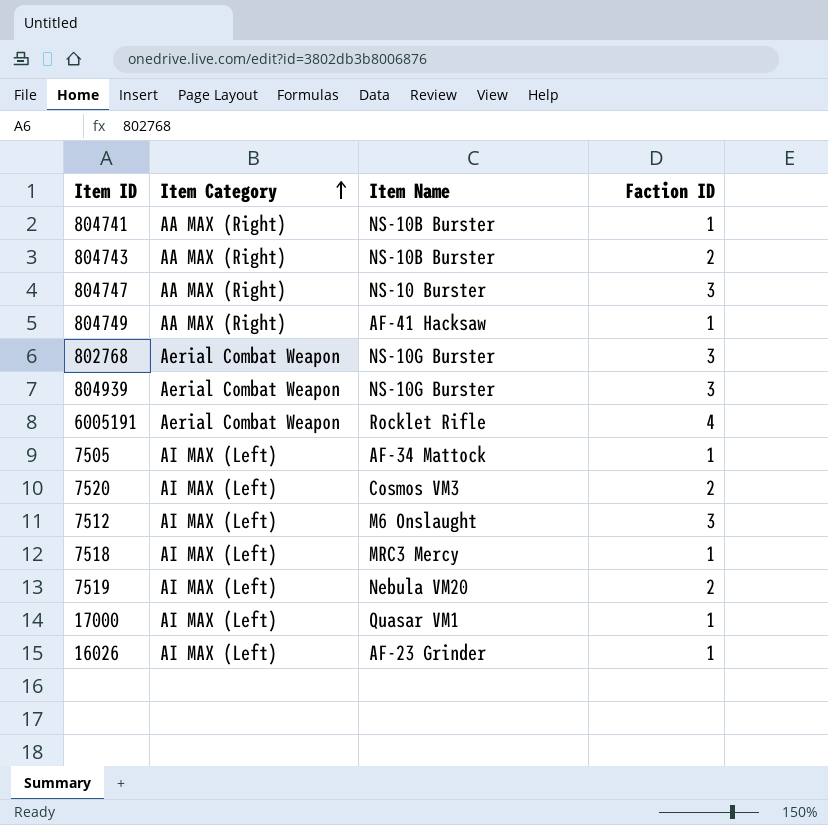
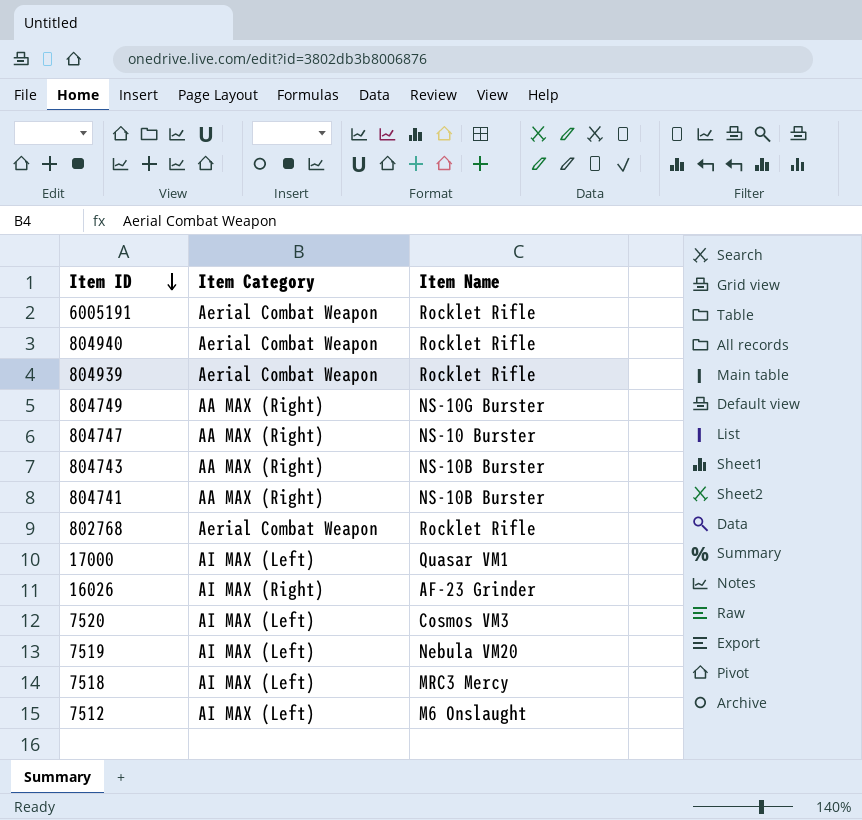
row order: Item Category ascending -> Item ID descending
column Faction ID | position: 4 -> none
row 7505: AI MAX (Left) | AF-34 Mattock | 1 -> none
row 804940: none -> Aerial Combat Weapon | Rocklet Rifle
804939 | Item Name: NS-10G Burster -> Rocklet Rifle
804749 | Item Name: AF-41 Hacksaw -> NS-10G Burster
802768 | Item Name: NS-10G Burster -> Rocklet Rifle
16026 | Item Category: AI MAX (Left) -> AI MAX (Right)

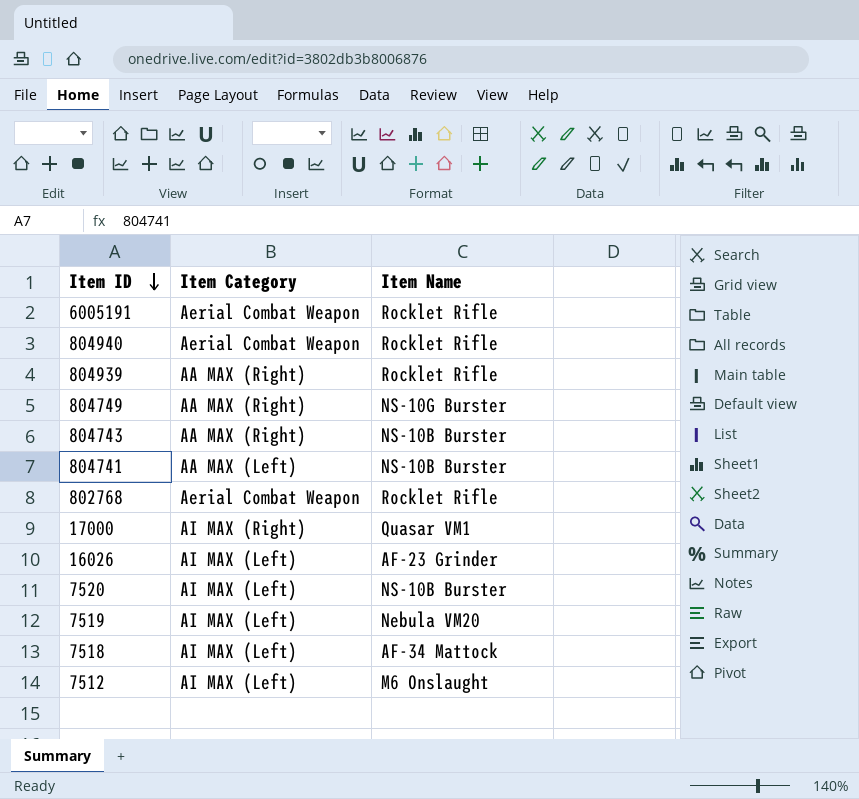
row 804747: AA MAX (Right) | NS-10 Burster -> none
804939 | Item Category: Aerial Combat Weapon -> AA MAX (Right)
804741 | Item Category: AA MAX (Right) -> AA MAX (Left)
17000 | Item Category: AI MAX (Left) -> AI MAX (Right)
16026 | Item Category: AI MAX (Right) -> AI MAX (Left)
7520 | Item Name: Cosmos VM3 -> NS-10B Burster
7518 | Item Name: MRC3 Mercy -> AF-34 Mattock

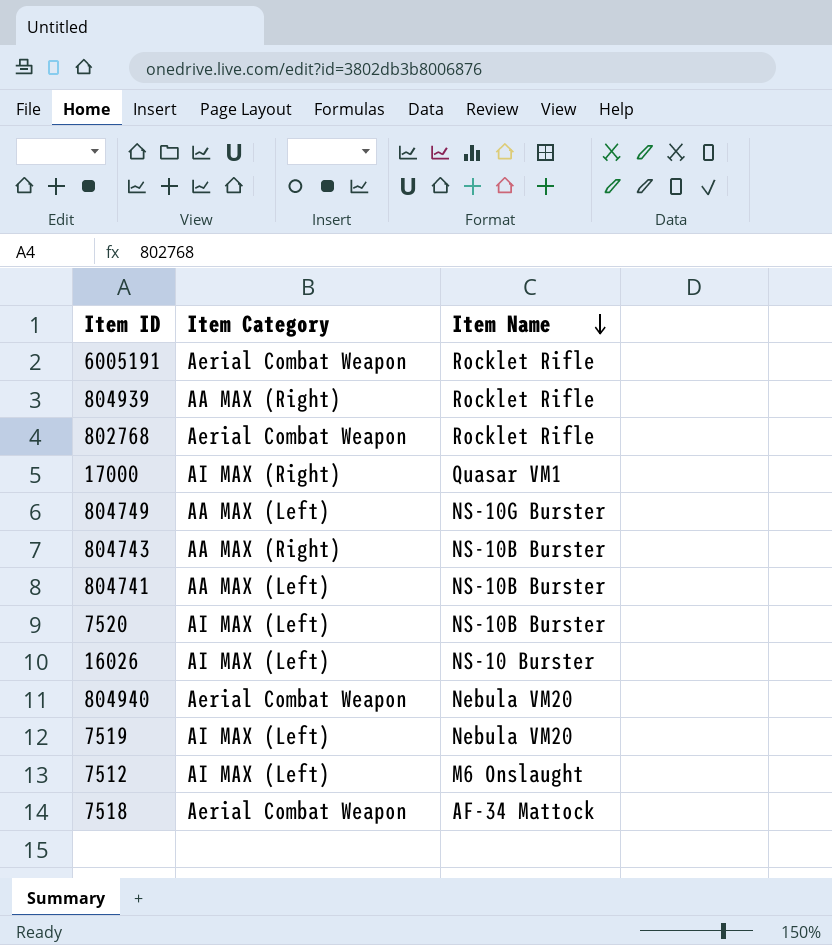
row order: Item ID descending -> Item Name descending
804749 | Item Category: AA MAX (Right) -> AA MAX (Left)
16026 | Item Name: AF-23 Grinder -> NS-10 Burster
804940 | Item Name: Rocklet Rifle -> Nebula VM20
7518 | Item Category: AI MAX (Left) -> Aerial Combat Weapon

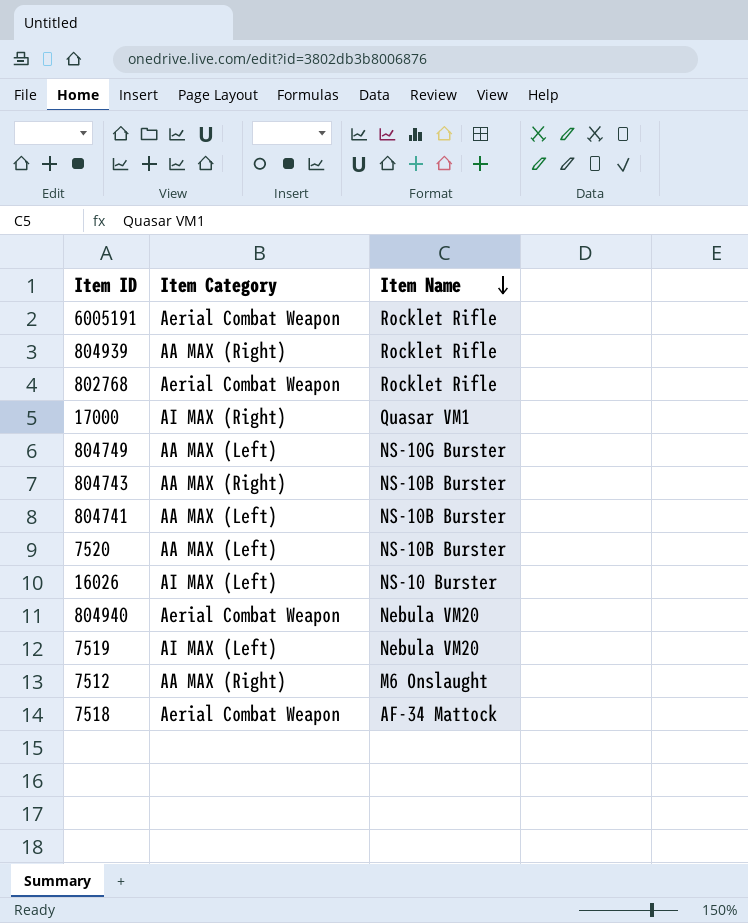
7520 | Item Category: AI MAX (Left) -> AA MAX (Left)
7512 | Item Category: AI MAX (Left) -> AA MAX (Right)

